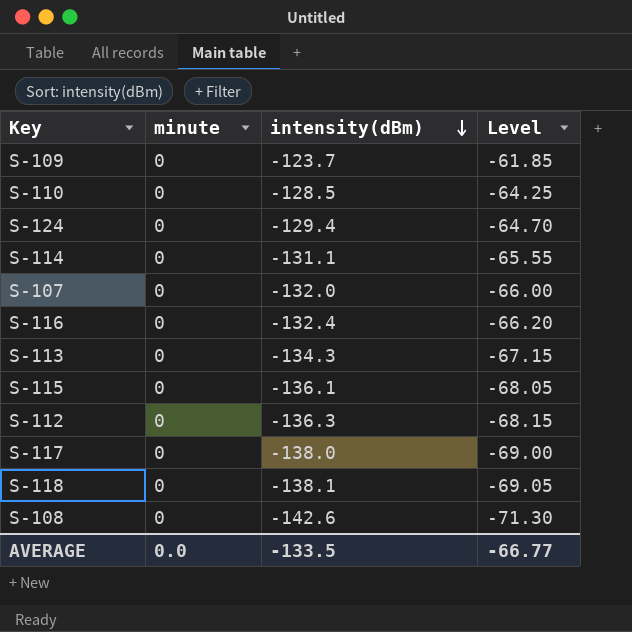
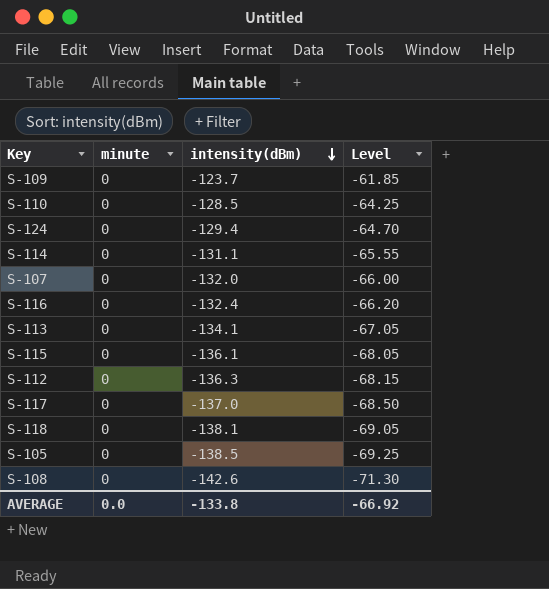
S-113 | intensity(dBm): -134.3 -> -134.1
S-113 | Level: -67.15 -> -67.05
S-117 | intensity(dBm): -138.0 -> -137.0
S-117 | Level: -69.00 -> -68.50
row S-105: none -> 0 | -138.5 | -69.25
AVERAGE | intensity(dBm): -133.5 -> -133.8
AVERAGE | Level: -66.77 -> -66.92

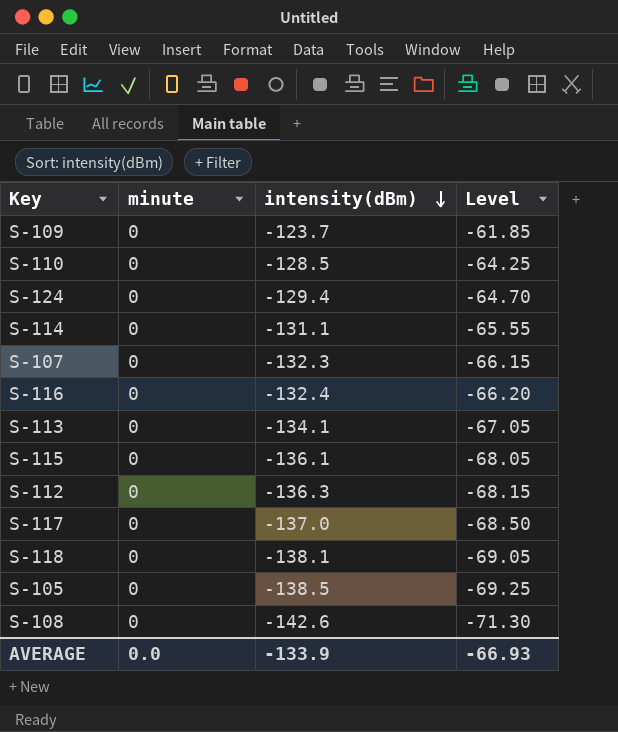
S-107 | intensity(dBm): -132.0 -> -132.3
S-107 | Level: -66.00 -> -66.15
AVERAGE | intensity(dBm): -133.8 -> -133.9
AVERAGE | Level: -66.92 -> -66.93

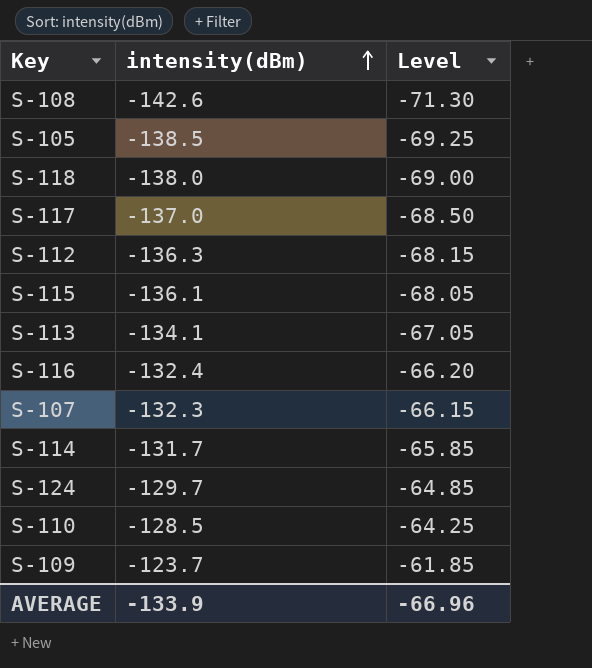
row order: intensity(dBm) descending -> intensity(dBm) ascending
column minute | position: 2 -> none
S-118 | intensity(dBm): -138.1 -> -138.0
S-118 | Level: -69.05 -> -69.00
S-114 | intensity(dBm): -131.1 -> -131.7
S-114 | Level: -65.55 -> -65.85
S-124 | intensity(dBm): -129.4 -> -129.7
S-124 | Level: -64.70 -> -64.85
AVERAGE | Level: -66.93 -> -66.96

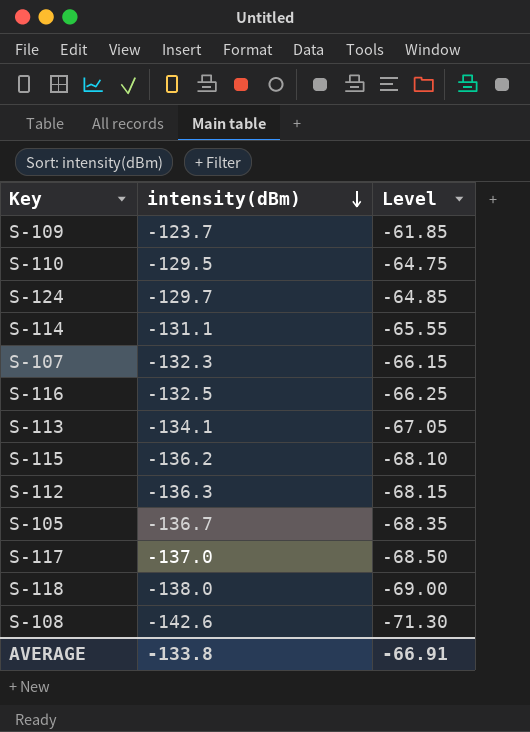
row order: intensity(dBm) ascending -> intensity(dBm) descending
S-110 | intensity(dBm): -128.5 -> -129.5
S-110 | Level: -64.25 -> -64.75
S-114 | intensity(dBm): -131.7 -> -131.1
S-114 | Level: -65.85 -> -65.55
S-116 | intensity(dBm): -132.4 -> -132.5
S-116 | Level: -66.20 -> -66.25
S-115 | intensity(dBm): -136.1 -> -136.2
S-115 | Level: -68.05 -> -68.10
S-105 | intensity(dBm): -138.5 -> -136.7
S-105 | Level: -69.25 -> -68.35
AVERAGE | intensity(dBm): -133.9 -> -133.8
AVERAGE | Level: -66.96 -> -66.91

